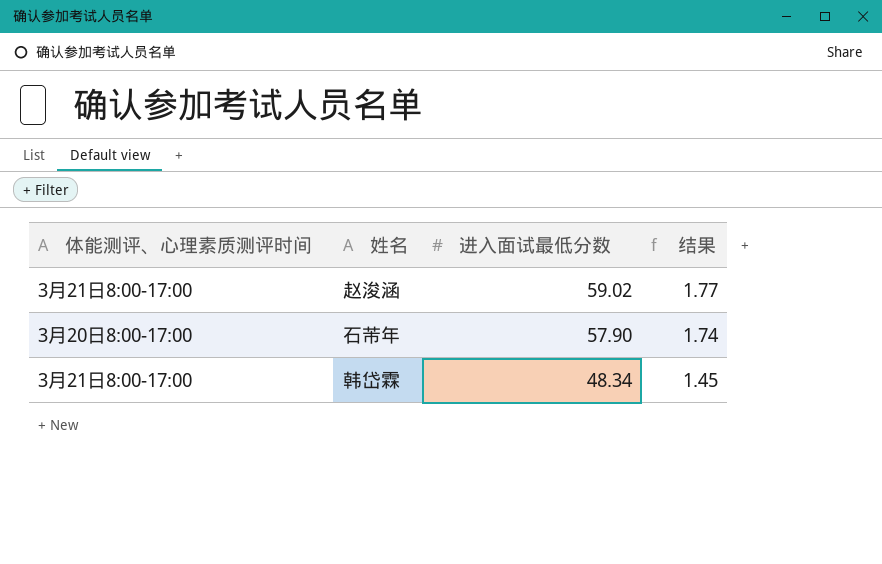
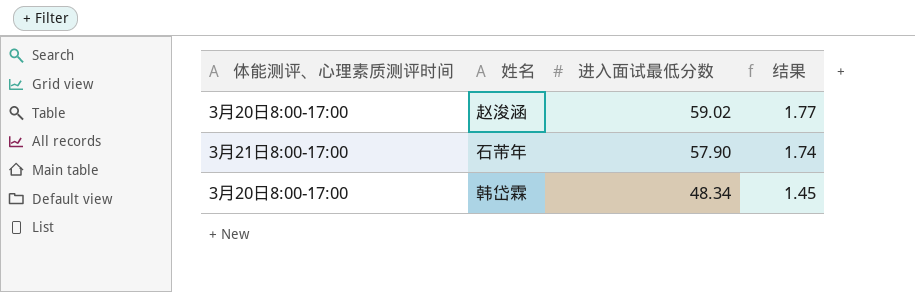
赵浚涵 | 体能测评、心理素质测评时间: 3月21日8:00-17:00 -> 3月20日8:00-17:00
石芾年 | 体能测评、心理素质测评时间: 3月20日8:00-17:00 -> 3月21日8:00-17:00
韩岱霖 | 体能测评、心理素质测评时间: 3月21日8:00-17:00 -> 3月20日8:00-17:00

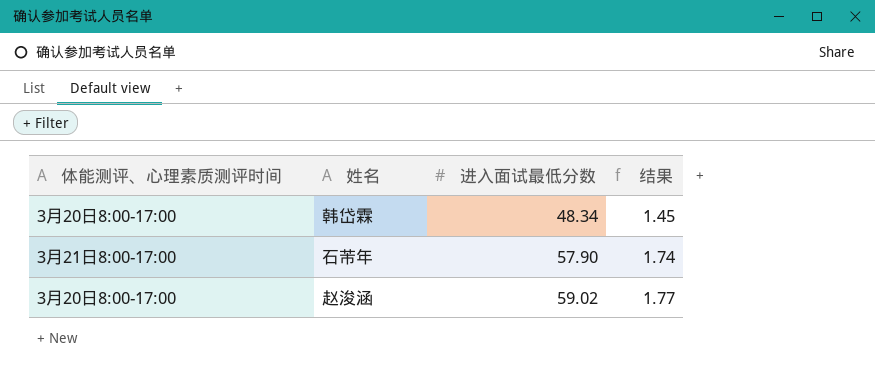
row order: 进入面试最低分数 descending -> 进入面试最低分数 ascending

